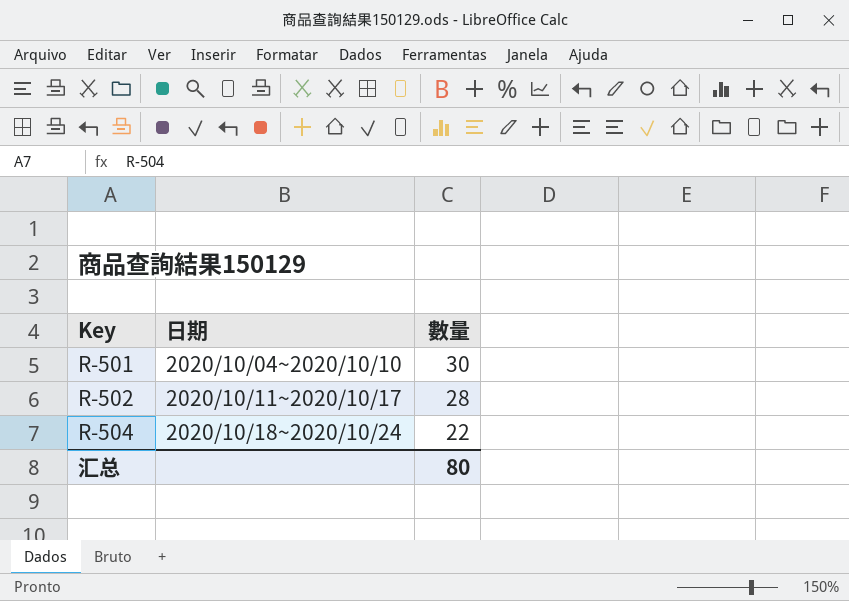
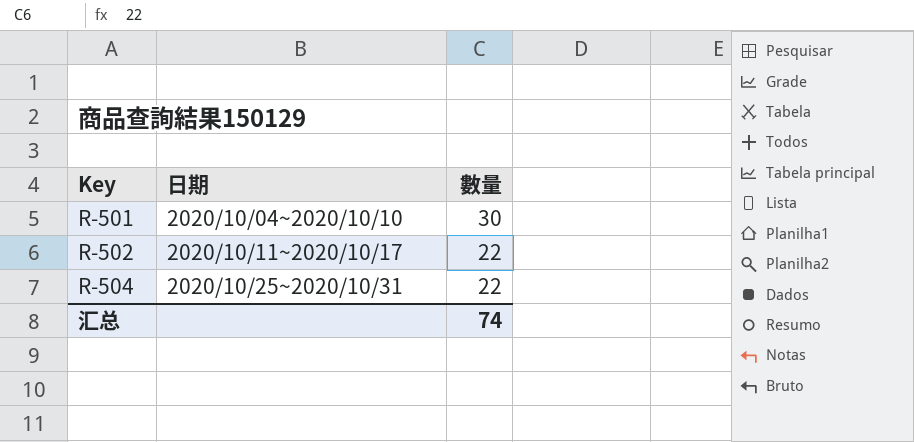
R-502 | 數量: 28 -> 22
R-504 | 日期: 2020/10/18~2020/10/24 -> 2020/10/25~2020/10/31
汇总 | 數量: 80 -> 74

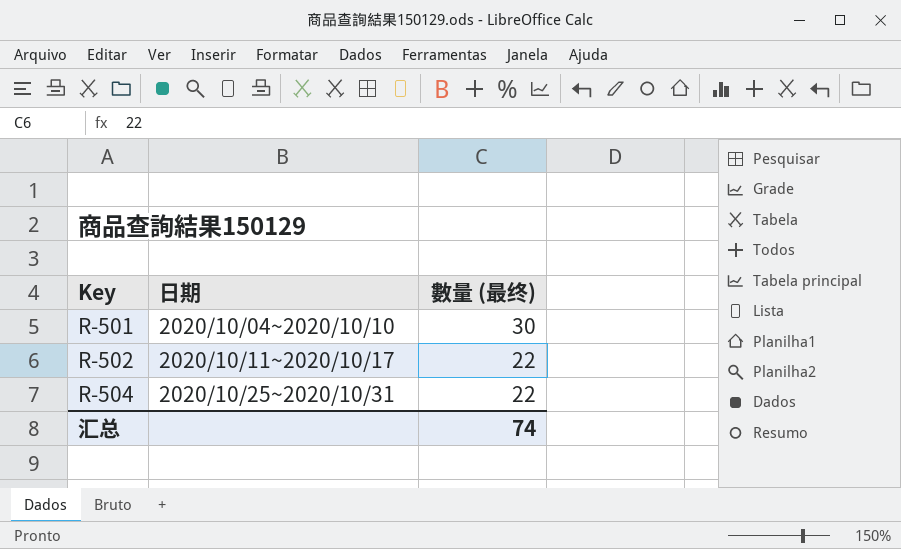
column name: 數量 -> 數量 (最终)

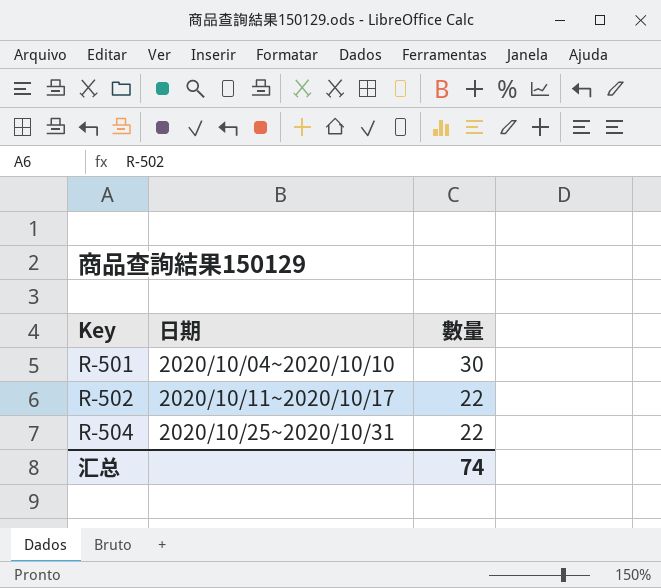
column name: 數量 (最终) -> 數量

